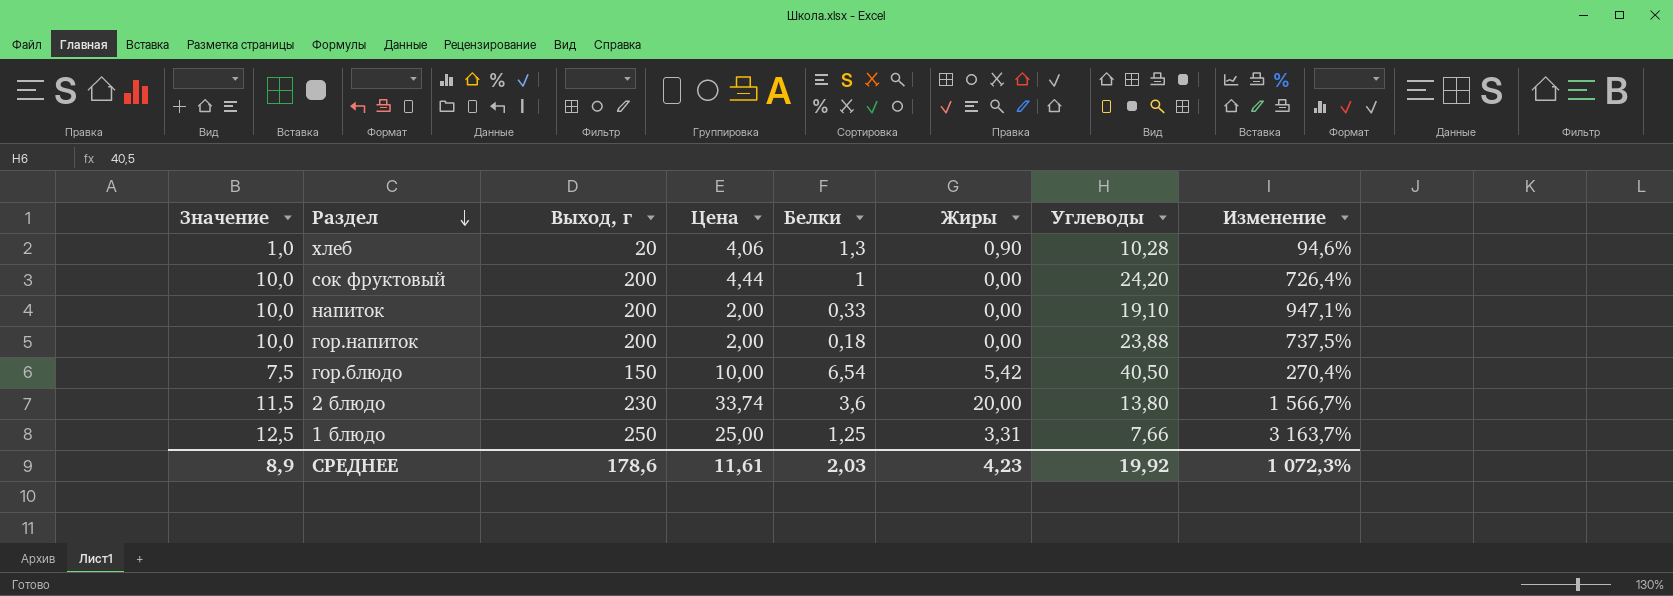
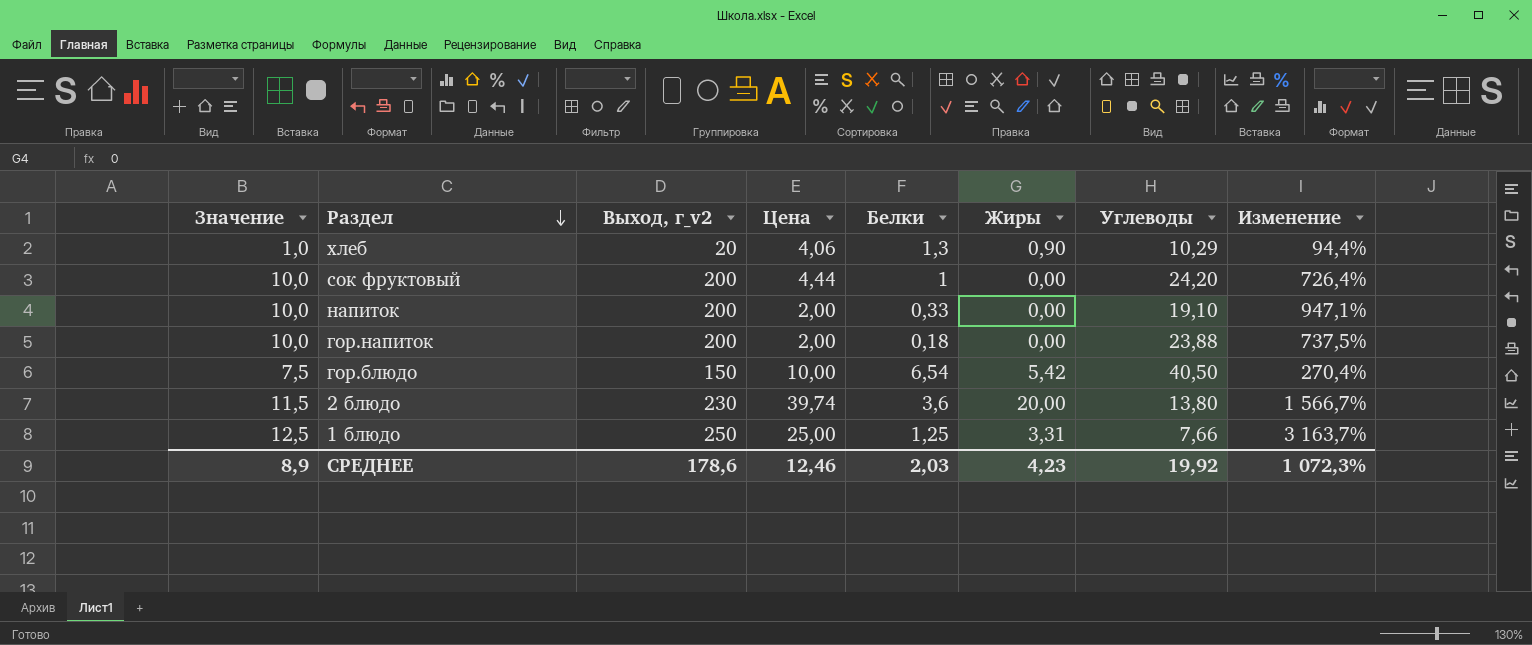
column name: Выход, г -> Выход, г_v2
хлеб | Углеводы: 10,28 -> 10,29
хлеб | Изменение: 94,6% -> 94,4%
2 блюдо | Цена: 33,74 -> 39,74
СРЕДНЕЕ | Цена: 11,61 -> 12,46

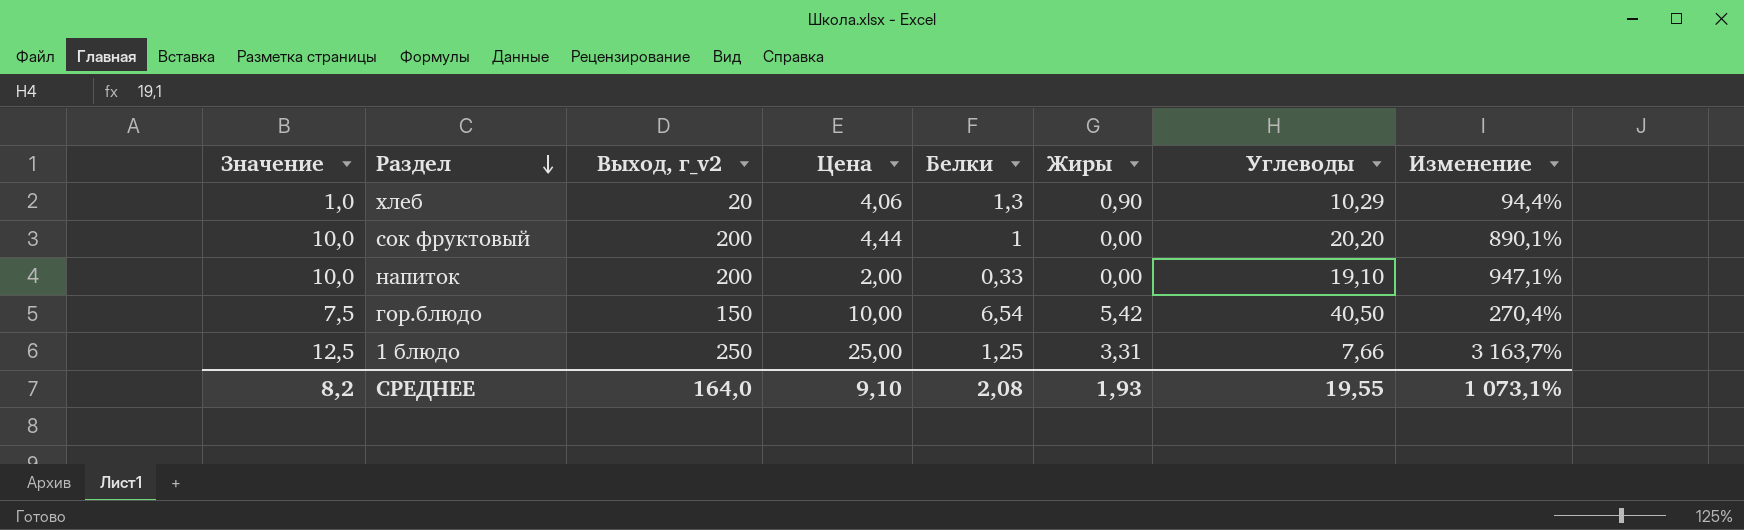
row гор.напиток: 10,0 | 200 | 2,00 | 0,18 | 0,00 | 23,88 | 737,5% -> none
row 2 блюдо: 11,5 | 230 | 39,74 | 3,6 | 20,00 | 13,80 | 1 566,7% -> none
сок фруктовый | Углеводы: 24,20 -> 20,20
сок фруктовый | Изменение: 726,4% -> 890,1%
СРЕДНЕЕ | Значение: 8,9 -> 8,2
СРЕДНЕЕ | Выход, г_v2: 178,6 -> 164,0
СРЕДНЕЕ | Цена: 12,46 -> 9,10
СРЕДНЕЕ | Белки: 2,03 -> 2,08
СРЕДНЕЕ | Жиры: 4,23 -> 1,93
СРЕДНЕЕ | Углеводы: 19,92 -> 19,55
СРЕДНЕЕ | Изменение: 1 072,3% -> 1 073,1%

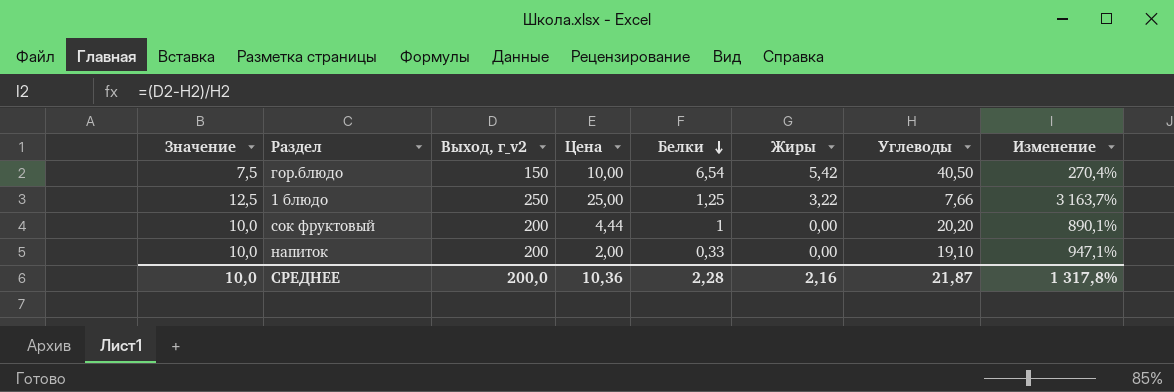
row order: Раздел descending -> Белки descending
row хлеб: 1,0 | 20 | 4,06 | 1,3 | 0,90 | 10,29 | 94,4% -> none
1 блюдо | Жиры: 3,31 -> 3,22
СРЕДНЕЕ | Значение: 8,2 -> 10,0
СРЕДНЕЕ | Выход, г_v2: 164,0 -> 200,0
СРЕДНЕЕ | Цена: 9,10 -> 10,36
СРЕДНЕЕ | Белки: 2,08 -> 2,28
СРЕДНЕЕ | Жиры: 1,93 -> 2,16
СРЕДНЕЕ | Углеводы: 19,55 -> 21,87
СРЕДНЕЕ | Изменение: 1 073,1% -> 1 317,8%

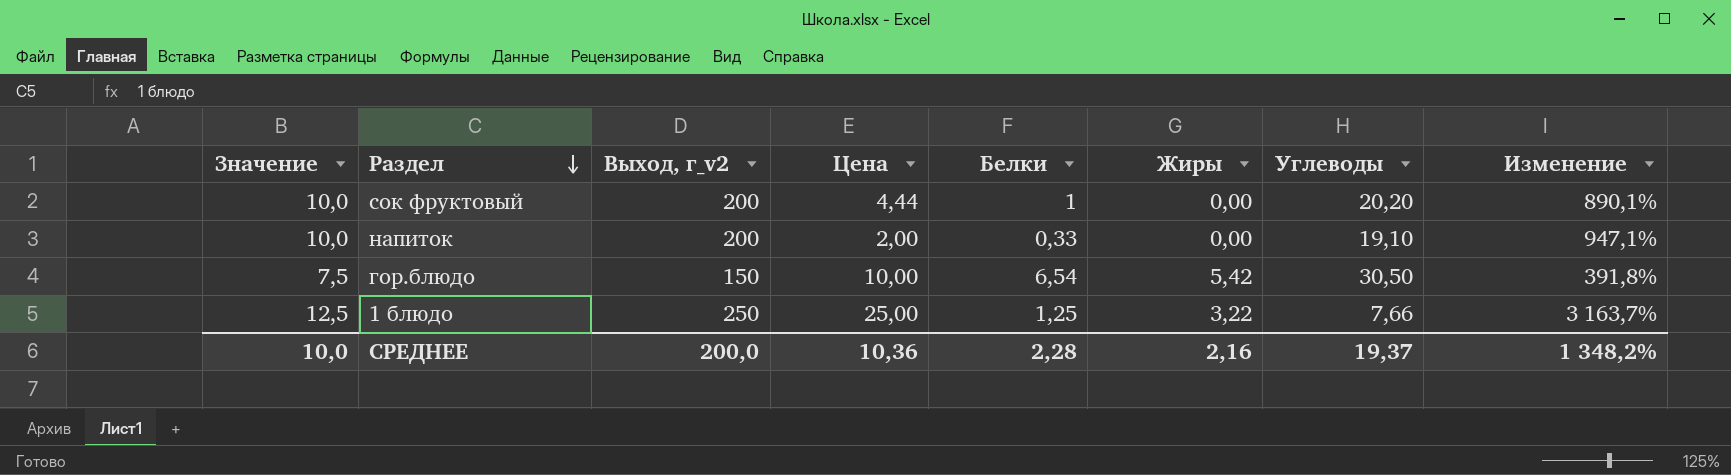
row order: Белки descending -> Раздел descending
гор.блюдо | Углеводы: 40,50 -> 30,50
гор.блюдо | Изменение: 270,4% -> 391,8%
СРЕДНЕЕ | Углеводы: 21,87 -> 19,37
СРЕДНЕЕ | Изменение: 1 317,8% -> 1 348,2%

